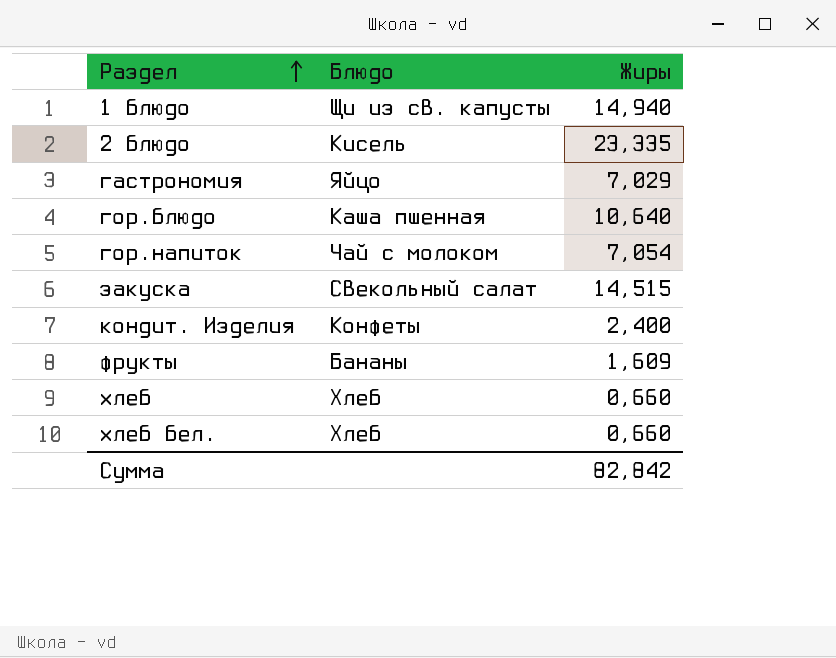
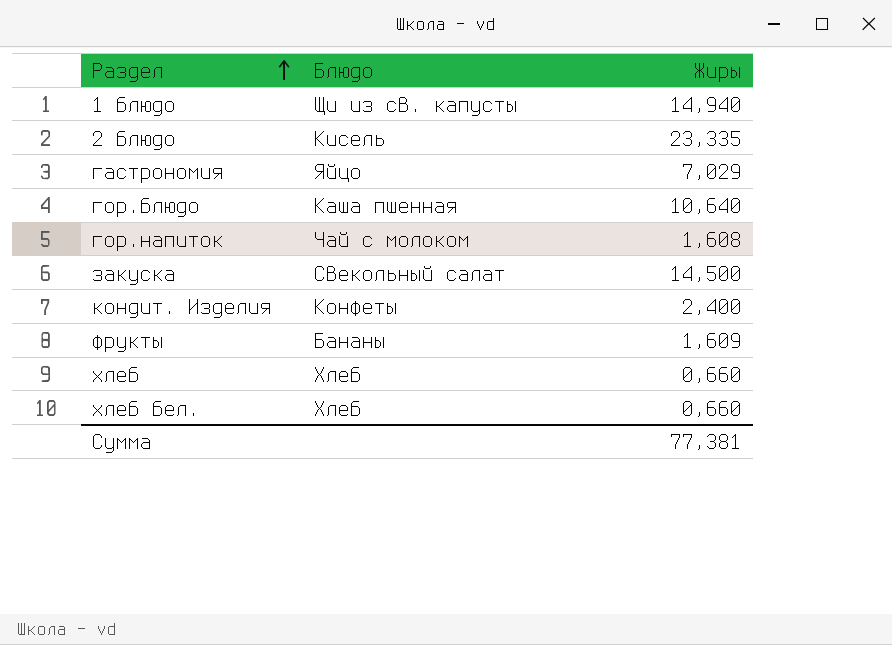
гор.напиток | Жиры: 7,054 -> 1,608
закуска | Жиры: 14,515 -> 14,500
Сумма | Жиры: 82,842 -> 77,381

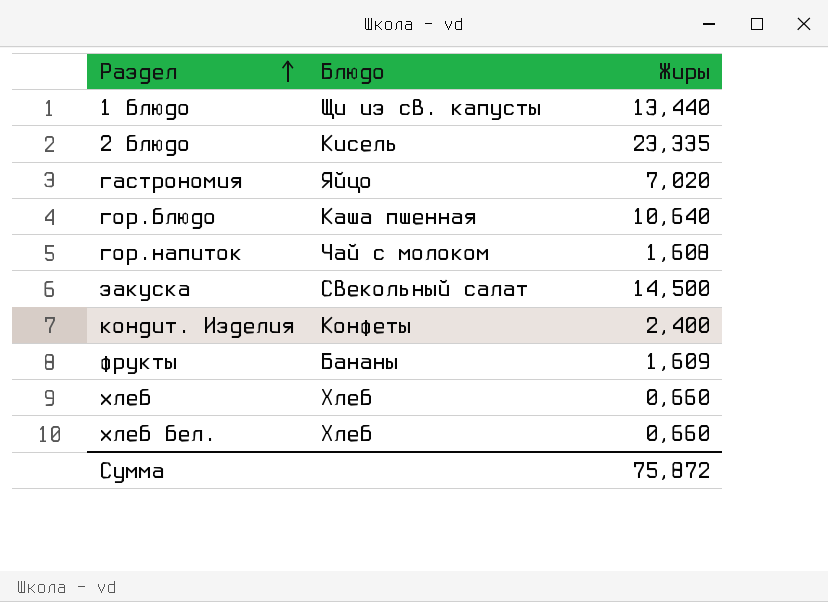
1 блюдо | Жиры: 14,940 -> 13,440
гастрономия | Жиры: 7,029 -> 7,020
Сумма | Жиры: 77,381 -> 75,872

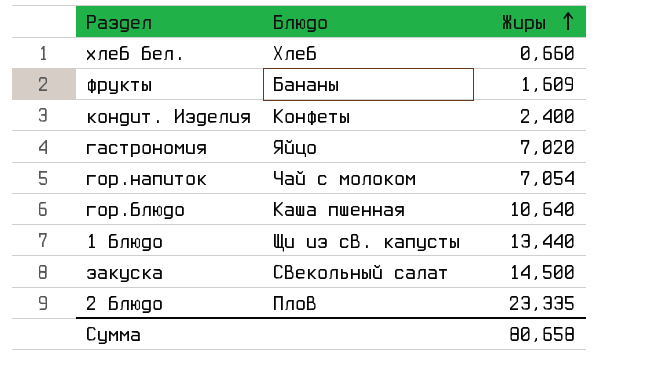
row order: Раздел ascending -> Жиры ascending
row хлеб: Хлеб | 0,660 -> none
гор.напиток | Жиры: 1,608 -> 7,054
2 блюдо | Блюдо: Кисель -> Плов
Сумма | Жиры: 75,872 -> 80,658

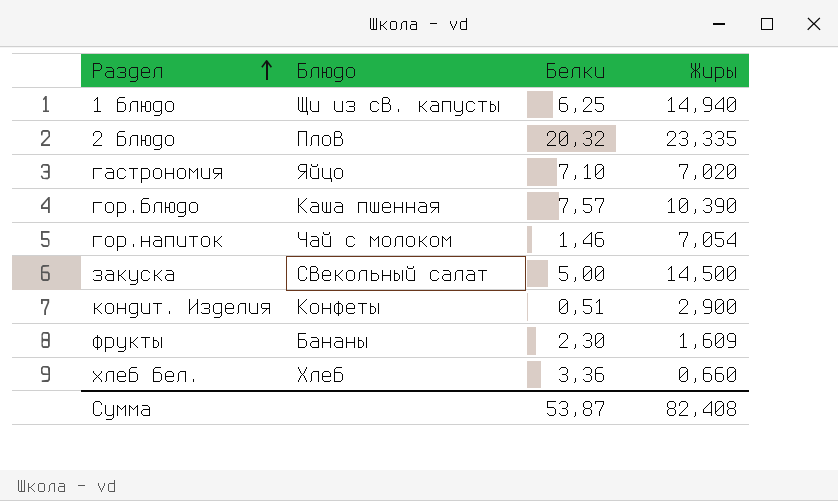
row order: Жиры ascending -> Раздел ascending
column Белки | position: none -> 3
1 блюдо | Жиры: 13,440 -> 14,940
гор.блюдо | Жиры: 10,640 -> 10,390
кондит. Изделия | Жиры: 2,400 -> 2,900
Сумма | Жиры: 80,658 -> 82,408

